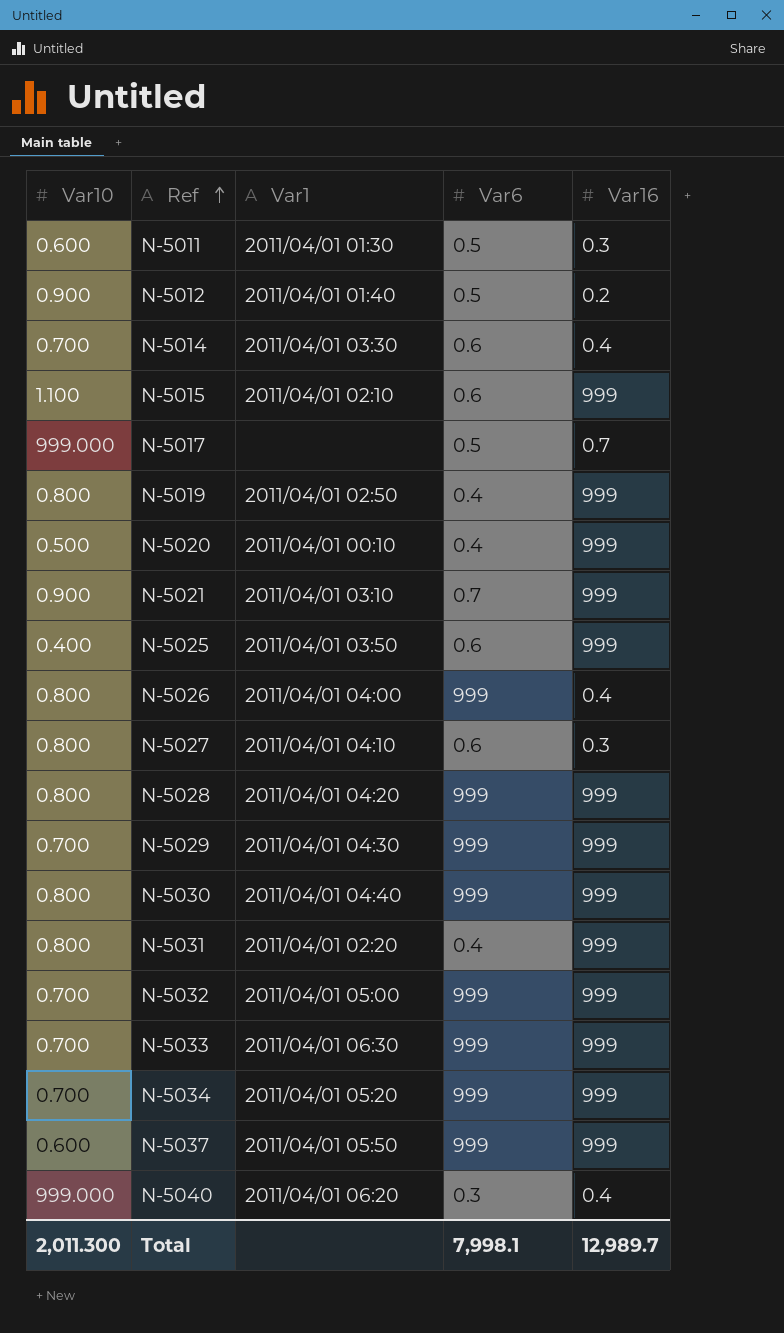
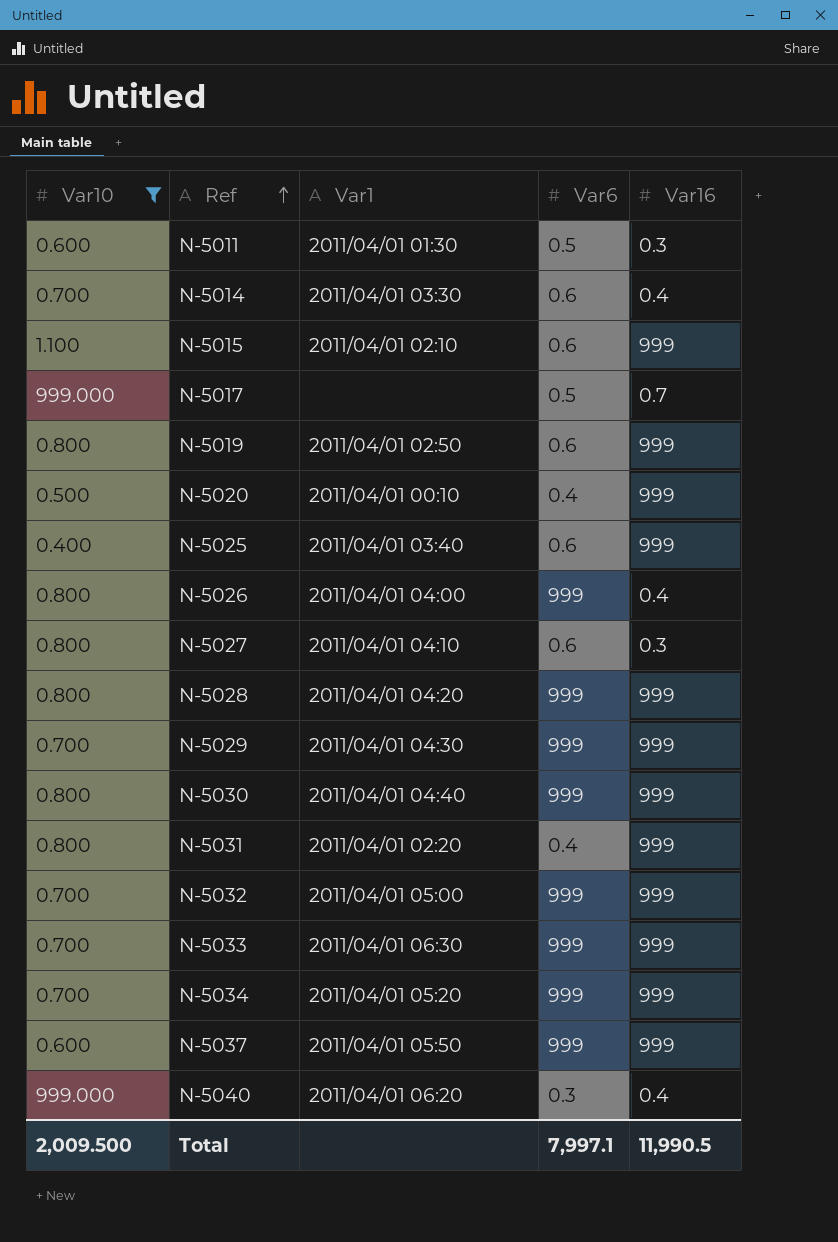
filter: none -> Var10 != 0.900
N-5019 | Var6: 0.4 -> 0.6
N-5025 | Var1: 2011/04/01 03:50 -> 2011/04/01 03:40
Total | Var10: 2,011.300 -> 2,009.500
Total | Var6: 7,998.1 -> 7,997.1
Total | Var16: 12,989.7 -> 11,990.5

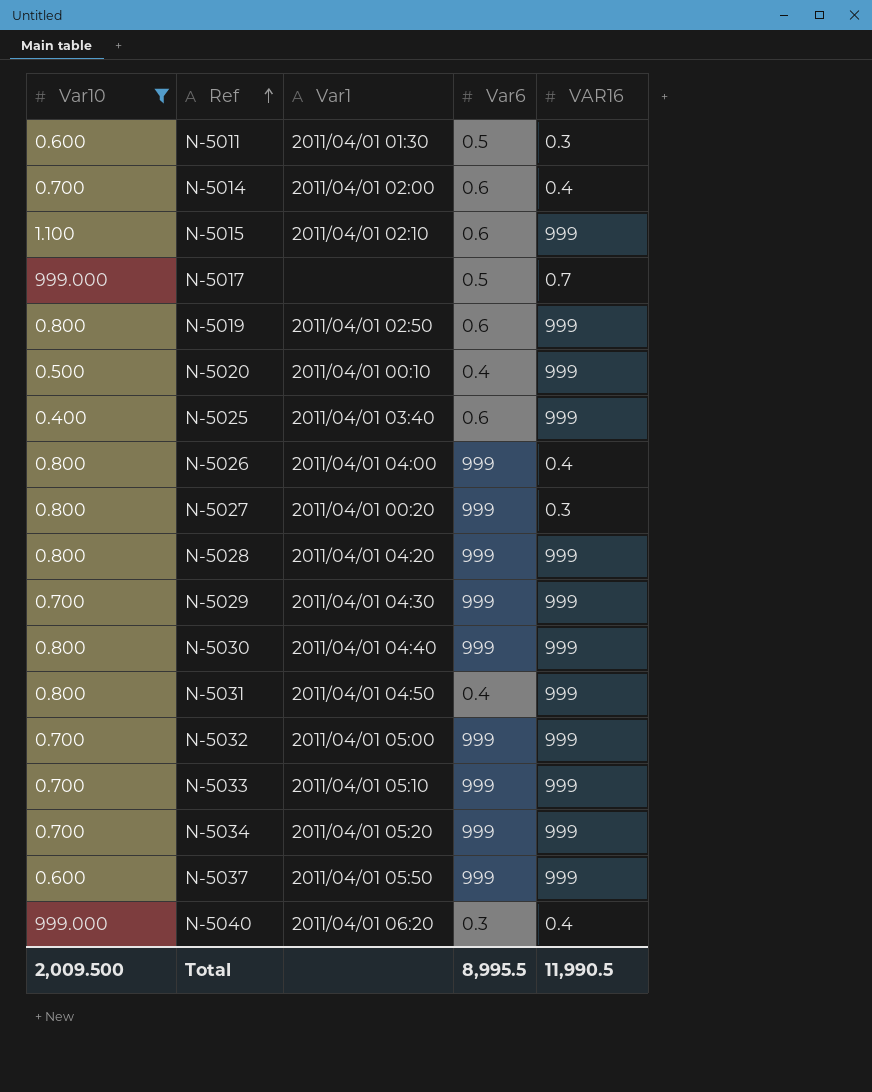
column name: Var16 -> VAR16
N-5014 | Var1: 2011/04/01 03:30 -> 2011/04/01 02:00
N-5027 | Var1: 2011/04/01 04:10 -> 2011/04/01 00:20
N-5027 | Var6: 0.6 -> 999
N-5031 | Var1: 2011/04/01 02:20 -> 2011/04/01 04:50
N-5033 | Var1: 2011/04/01 06:30 -> 2011/04/01 05:10
Total | Var6: 7,997.1 -> 8,995.5

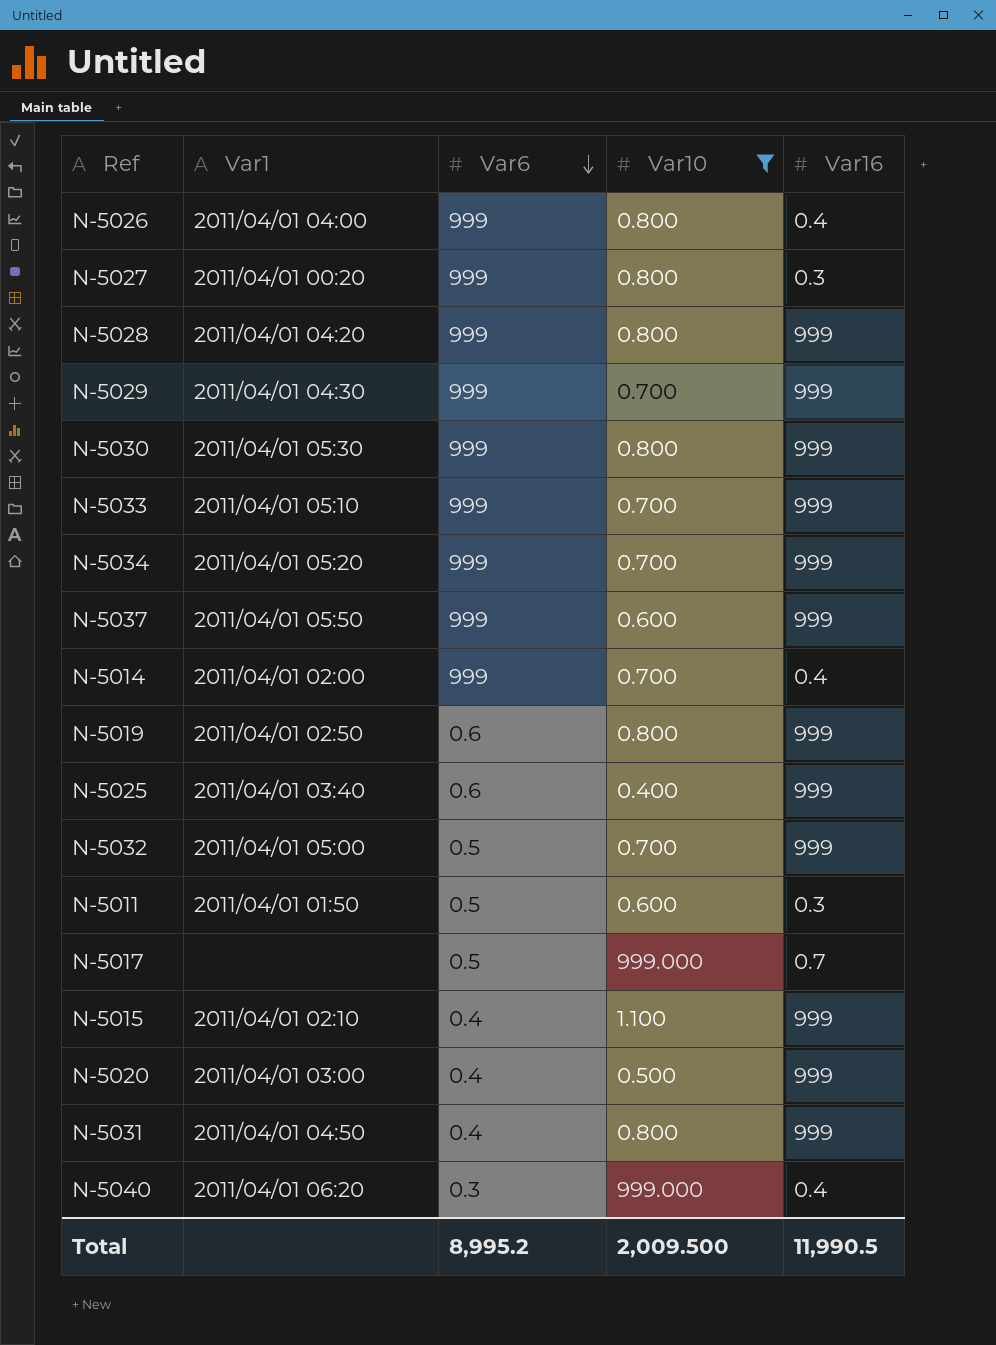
row order: Ref ascending -> Var6 descending
column Var10 | position: 1 -> 4
column name: VAR16 -> Var16
N-5030 | Var1: 2011/04/01 04:40 -> 2011/04/01 05:30
N-5014 | Var6: 0.6 -> 999
N-5032 | Var6: 999 -> 0.5
N-5011 | Var1: 2011/04/01 01:30 -> 2011/04/01 01:50
N-5015 | Var6: 0.6 -> 0.4
N-5020 | Var1: 2011/04/01 00:10 -> 2011/04/01 03:00
Total | Var6: 8,995.5 -> 8,995.2

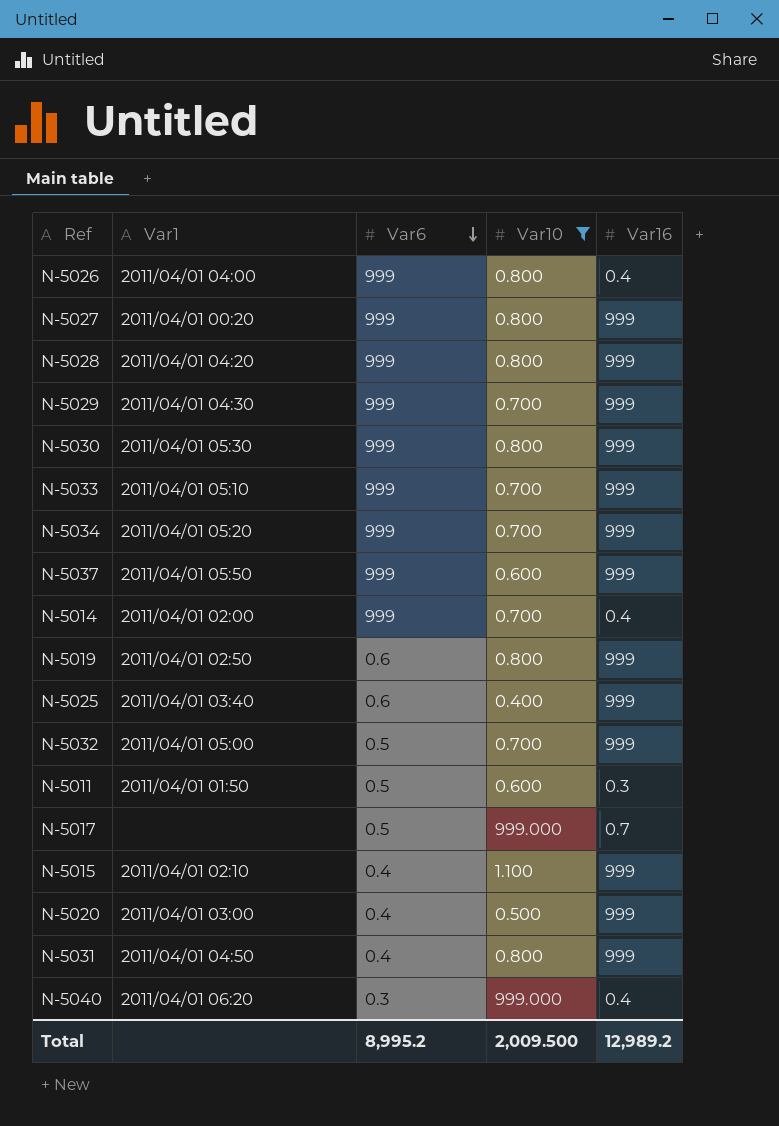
N-5027 | Var16: 0.3 -> 999
Total | Var16: 11,990.5 -> 12,989.2

